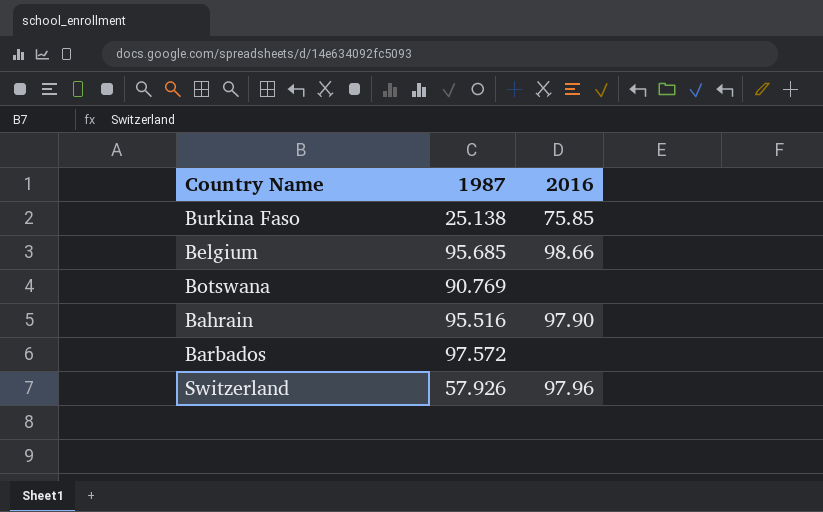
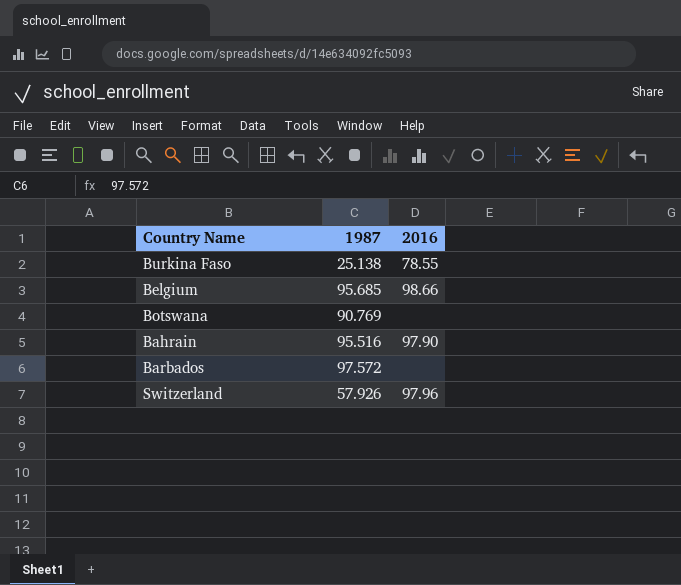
Burkina Faso | 2016: 75.85 -> 78.55

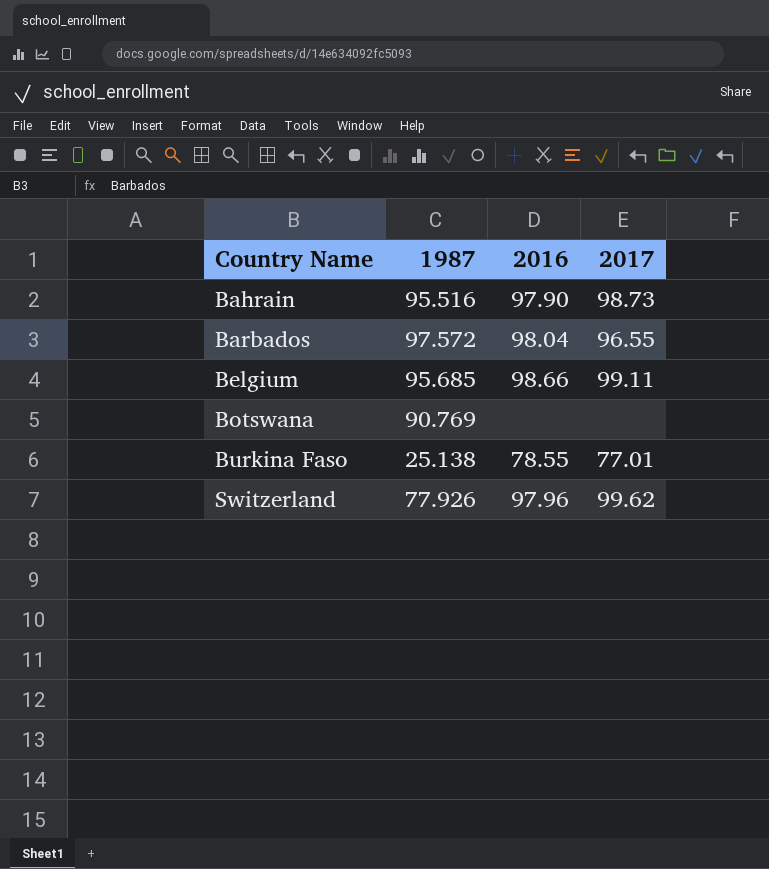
row order: none -> Country Name ascending
column 2017 | position: none -> 4
Barbados | 2016: none -> 98.04
Switzerland | 1987: 57.926 -> 77.926

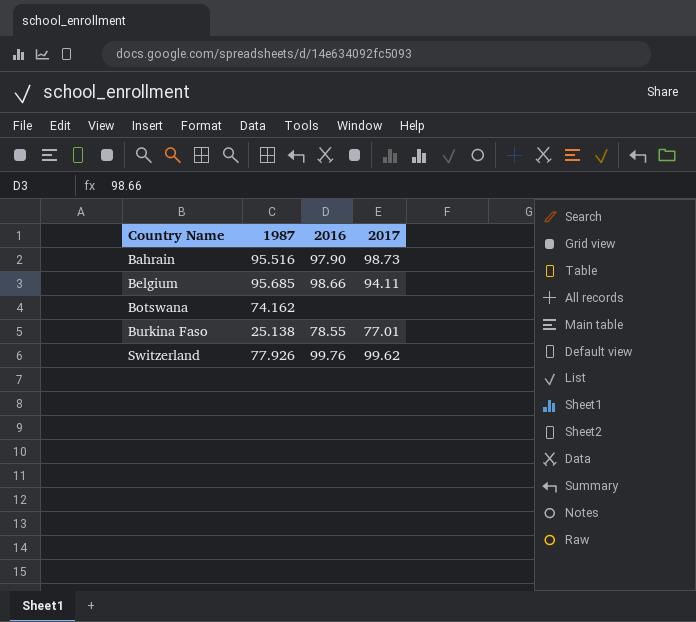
row Barbados: 97.572 | 98.04 | 96.55 -> none
Belgium | 2017: 99.11 -> 94.11
Botswana | 1987: 90.769 -> 74.162
Switzerland | 2016: 97.96 -> 99.76

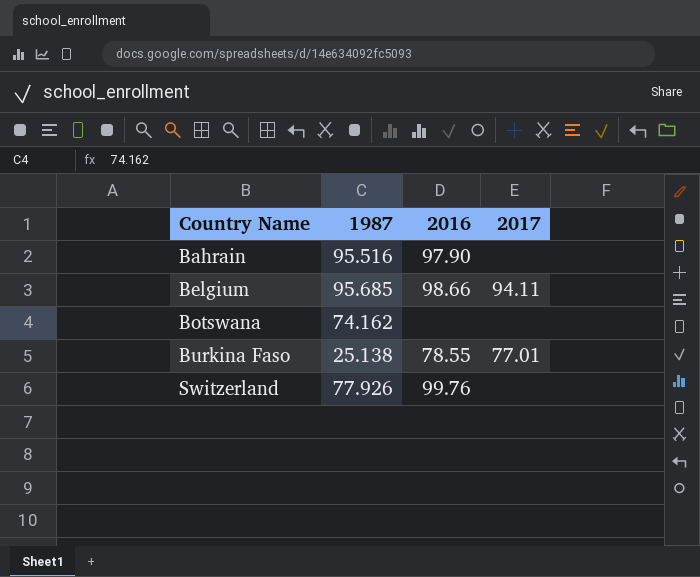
Bahrain | 2017: 98.73 -> none
Switzerland | 2017: 99.62 -> none

